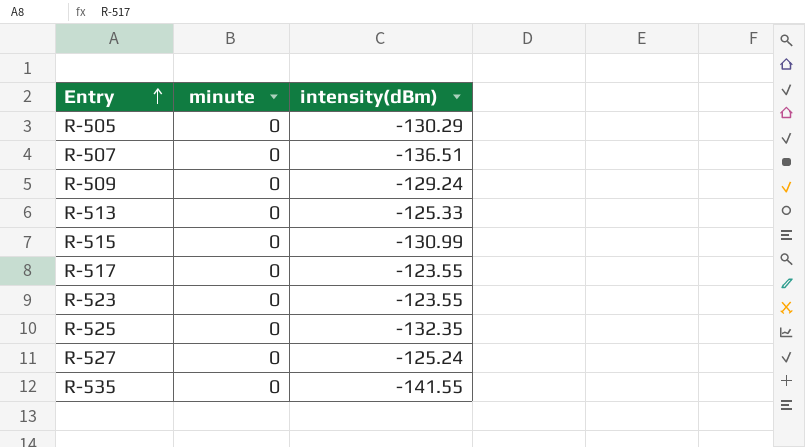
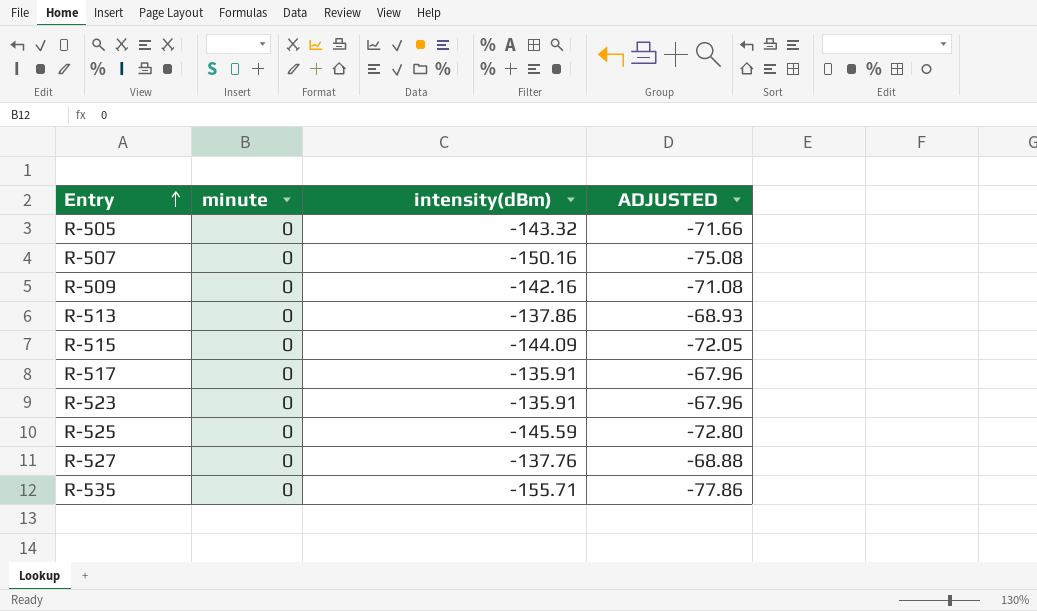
column ADJUSTED | formula: none -> [intensity(dBm)] * 0.5
R-505 | intensity(dBm): -130.29 -> -143.32
R-507 | intensity(dBm): -136.51 -> -150.16
R-509 | intensity(dBm): -129.24 -> -142.16
R-513 | intensity(dBm): -125.33 -> -137.86
R-515 | intensity(dBm): -130.99 -> -144.09
R-517 | intensity(dBm): -123.55 -> -135.91
R-523 | intensity(dBm): -123.55 -> -135.91
R-525 | intensity(dBm): -132.35 -> -145.59
R-527 | intensity(dBm): -125.24 -> -137.76
R-535 | intensity(dBm): -141.55 -> -155.71

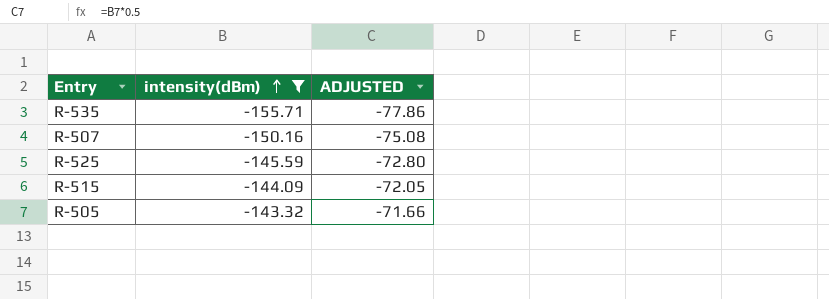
filter: none -> intensity(dBm) <= -143.32
row order: Entry ascending -> intensity(dBm) ascending
column minute | position: 2 -> none

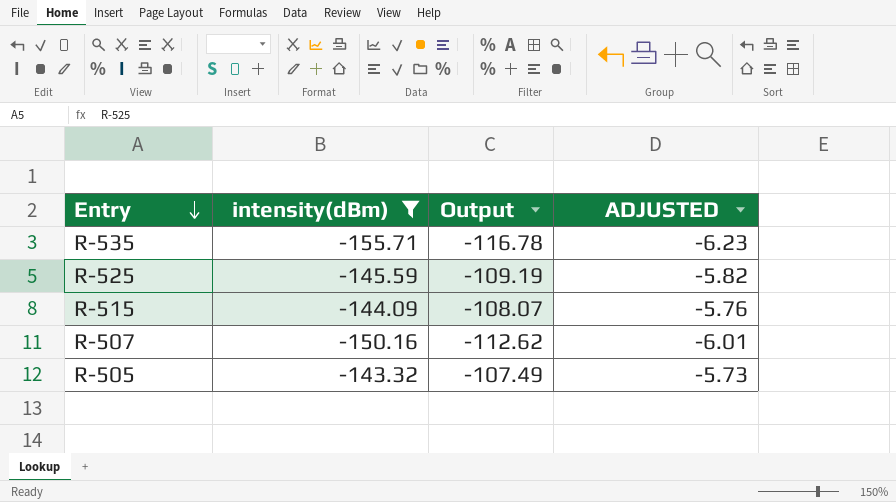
row order: intensity(dBm) ascending -> Entry descending
column Output | formula: none -> [intensity(dBm)] * 0.75
column ADJUSTED | formula: [intensity(dBm)] * 0.5 -> [intensity(dBm)] * 0.04

